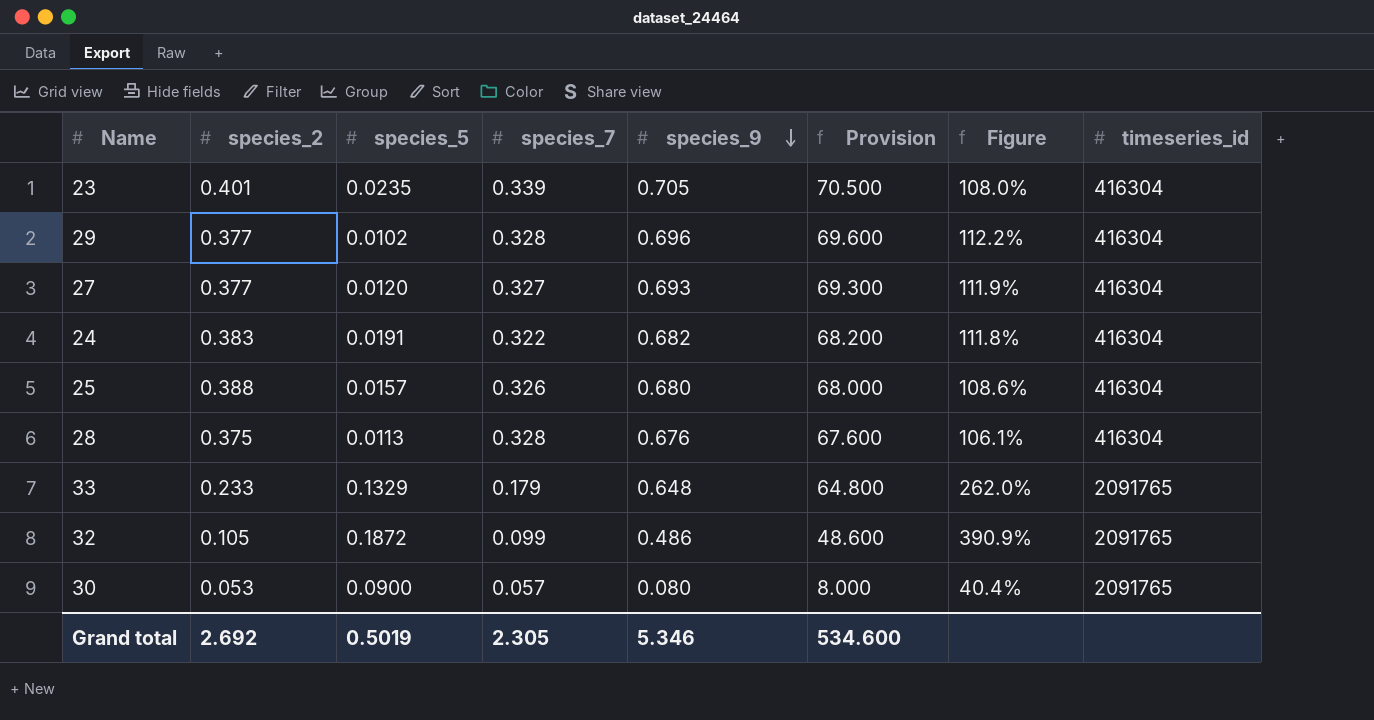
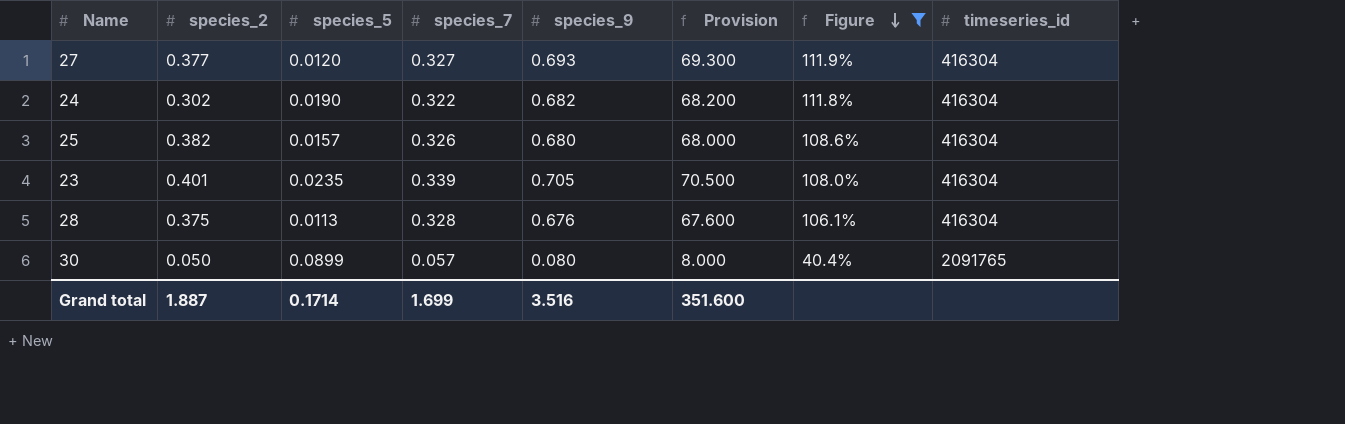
filter: none -> Figure <= 111.9%
row order: species_9 descending -> Figure descending
24 | species_2: 0.383 -> 0.302
24 | species_5: 0.0191 -> 0.0190
25 | species_2: 0.388 -> 0.382
30 | species_2: 0.053 -> 0.050
30 | species_5: 0.0900 -> 0.0899
Grand total | species_2: 2.692 -> 1.887
Grand total | species_5: 0.5019 -> 0.1714
Grand total | species_7: 2.305 -> 1.699
Grand total | species_9: 5.346 -> 3.516
Grand total | Provision: 534.600 -> 351.600

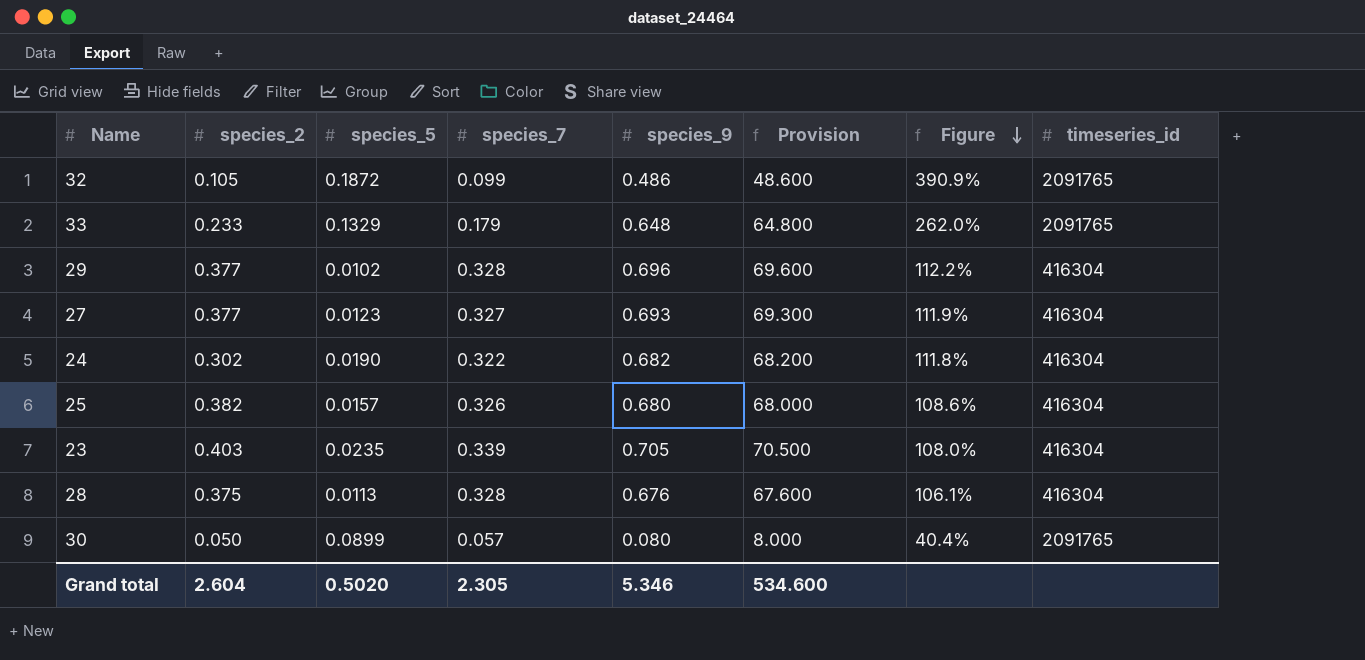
filter: Figure <= 111.9% -> none
27 | species_5: 0.0120 -> 0.0123
23 | species_2: 0.401 -> 0.403
Grand total | species_2: 1.887 -> 2.604
Grand total | species_5: 0.1714 -> 0.5020
Grand total | species_7: 1.699 -> 2.305
Grand total | species_9: 3.516 -> 5.346
Grand total | Provision: 351.600 -> 534.600

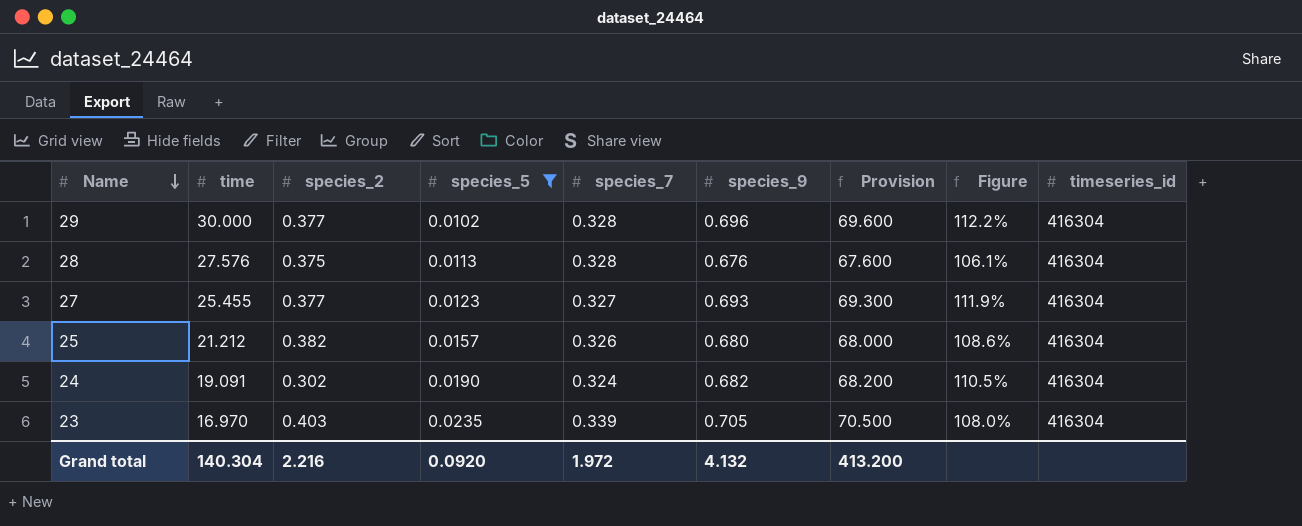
filter: none -> species_5 <= 0.0235
row order: Figure descending -> Name descending
column time | position: none -> 2
24 | species_7: 0.322 -> 0.324
24 | Figure: 111.8% -> 110.5%
Grand total | species_2: 2.604 -> 2.216
Grand total | species_5: 0.5020 -> 0.0920
Grand total | species_7: 2.305 -> 1.972
Grand total | species_9: 5.346 -> 4.132
Grand total | Provision: 534.600 -> 413.200

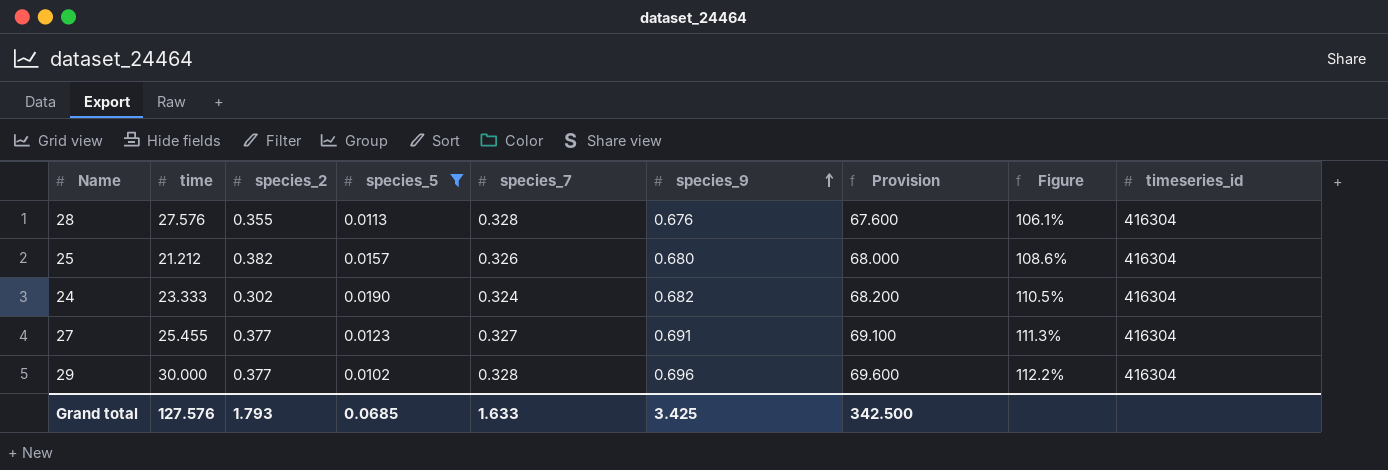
row order: Name descending -> species_9 ascending
row 23: 16.970 | 0.403 | 0.0235 | 0.339 | 0.705 | 70.500 | 108.0% | 416304 -> none
28 | species_2: 0.375 -> 0.355
24 | time: 19.091 -> 23.333
27 | species_9: 0.693 -> 0.691
27 | Provision: 69.300 -> 69.100
27 | Figure: 111.9% -> 111.3%
Grand total | time: 140.304 -> 127.576
Grand total | species_2: 2.216 -> 1.793
Grand total | species_5: 0.0920 -> 0.0685
Grand total | species_7: 1.972 -> 1.633
Grand total | species_9: 4.132 -> 3.425
Grand total | Provision: 413.200 -> 342.500

